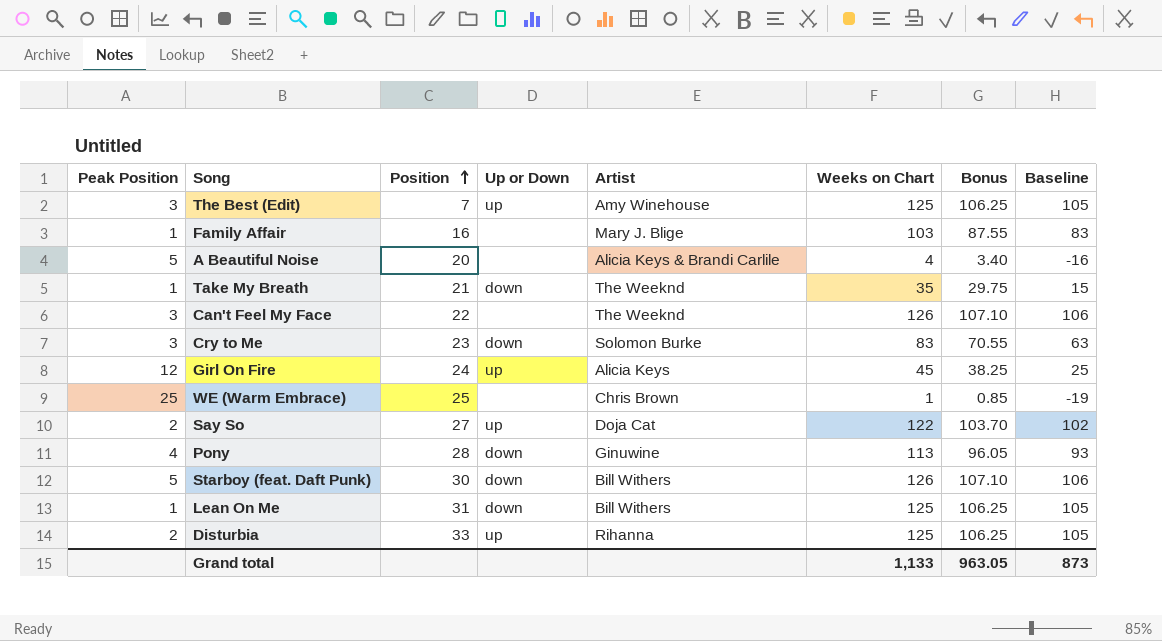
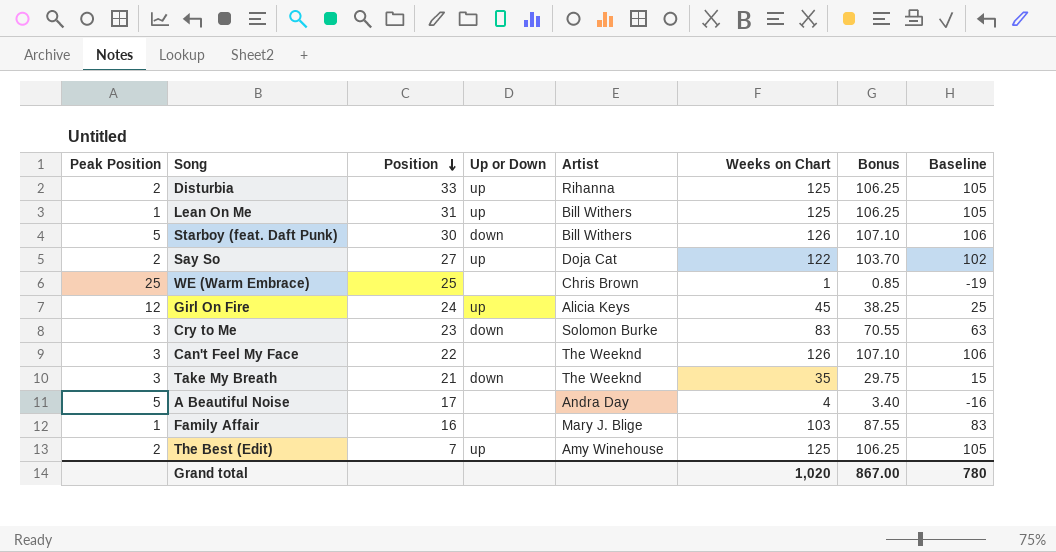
row order: Position ascending -> Position descending
row Pony: 4 | 28 | down | Ginuwine | 113 | 96.05 | 93 -> none
Lean On Me | Up or Down: down -> up
Take My Breath | Peak Position: 1 -> 3
A Beautiful Noise | Position: 20 -> 17
A Beautiful Noise | Artist: Alicia Keys & Brandi Carlile -> Andra Day
The Best (Edit) | Peak Position: 3 -> 2
Grand total | Weeks on Chart: 1,133 -> 1,020
Grand total | Bonus: 963.05 -> 867.00
Grand total | Baseline: 873 -> 780

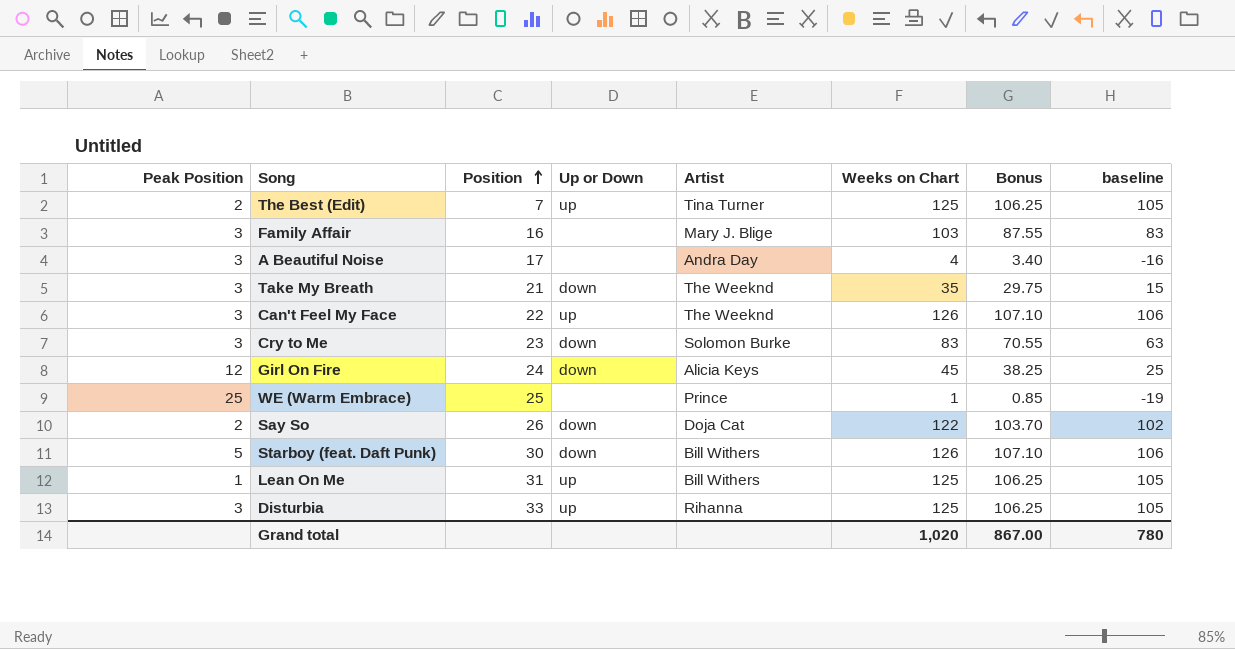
row order: Position descending -> Position ascending
column name: Baseline -> baseline
The Best (Edit) | Artist: Amy Winehouse -> Tina Turner
Family Affair | Peak Position: 1 -> 3
A Beautiful Noise | Peak Position: 5 -> 3
Can't Feel My Face | Up or Down: none -> up
Girl On Fire | Up or Down: up -> down
WE (Warm Embrace) | Artist: Chris Brown -> Prince
Say So | Position: 27 -> 26
Say So | Up or Down: up -> down
Disturbia | Peak Position: 2 -> 3

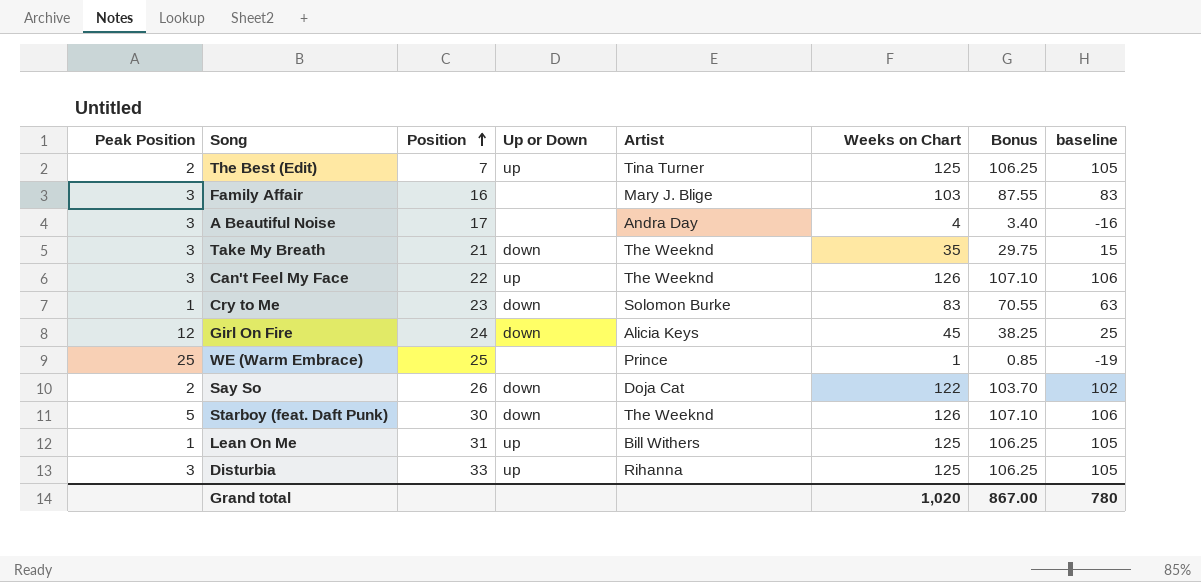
Cry to Me | Peak Position: 3 -> 1
Starboy (feat. Daft Punk) | Artist: Bill Withers -> The Weeknd

